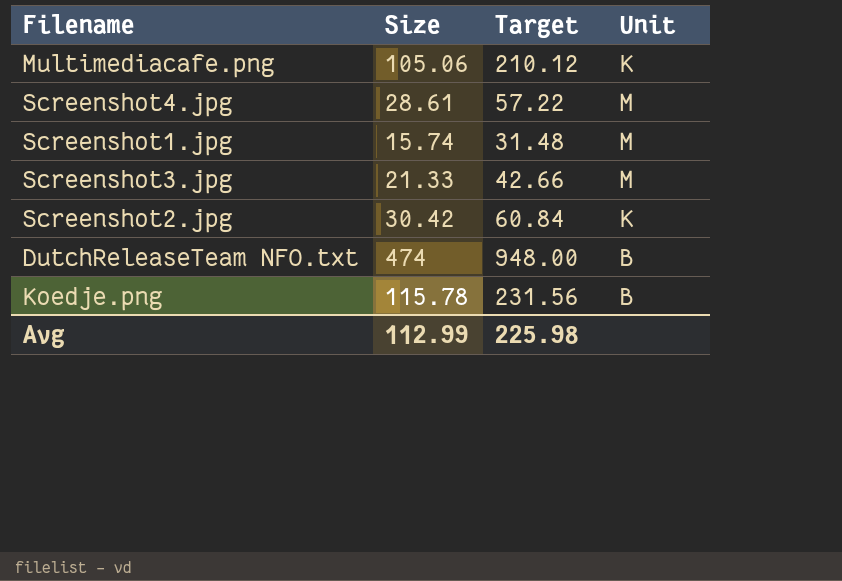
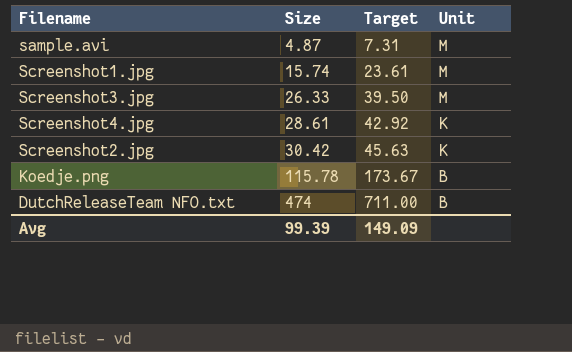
row order: none -> Size ascending
column Target | formula: [Size] * 2 -> [Size] * 1.5
row Multimediacafe.png: 105.06 | 210.12 | K -> none
row sample.avi: none -> 4.87 | 7.31 | M
Screenshot3.jpg | Size: 21.33 -> 26.33
Screenshot4.jpg | Unit: M -> K
Avg | Size: 112.99 -> 99.39
Avg | Target: 225.98 -> 149.09

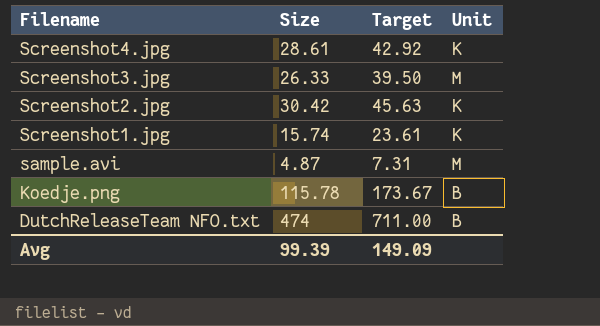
row order: Size ascending -> Filename descending
Screenshot1.jpg | Unit: M -> K

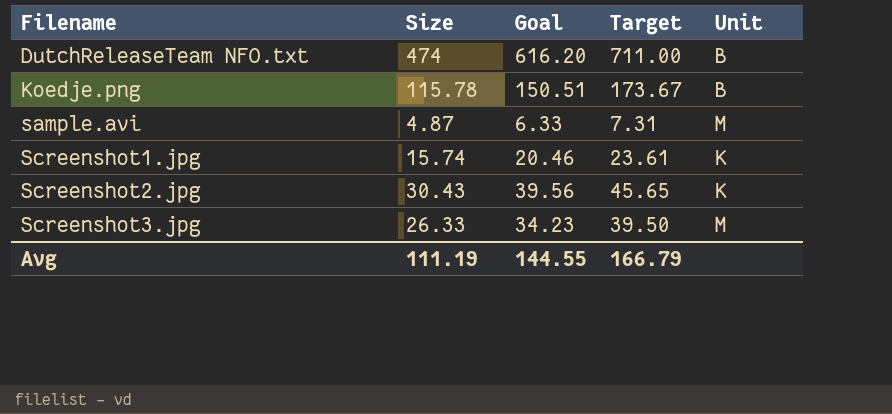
row order: Filename descending -> Filename ascending
column Goal | formula: none -> [Size] * 1.3
row Screenshot4.jpg: 28.61 | 42.92 | K -> none
Screenshot2.jpg | Size: 30.42 -> 30.43
Screenshot2.jpg | Target: 45.63 -> 45.65
Avg | Size: 99.39 -> 111.19
Avg | Target: 149.09 -> 166.79

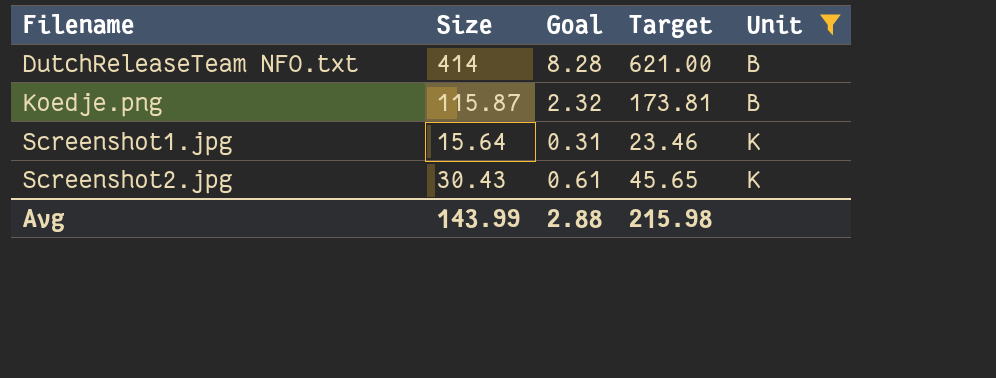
filter: none -> Unit != M
column Goal | formula: [Size] * 1.3 -> [Size] * 0.02
DutchReleaseTeam NFO.txt | Size: 474 -> 414
DutchReleaseTeam NFO.txt | Target: 711.00 -> 621.00
Koedje.png | Size: 115.78 -> 115.87
Koedje.png | Target: 173.67 -> 173.81
Screenshot1.jpg | Size: 15.74 -> 15.64
Screenshot1.jpg | Target: 23.61 -> 23.46
Avg | Size: 111.19 -> 143.99
Avg | Goal: 144.55 -> 2.88
Avg | Target: 166.79 -> 215.98

